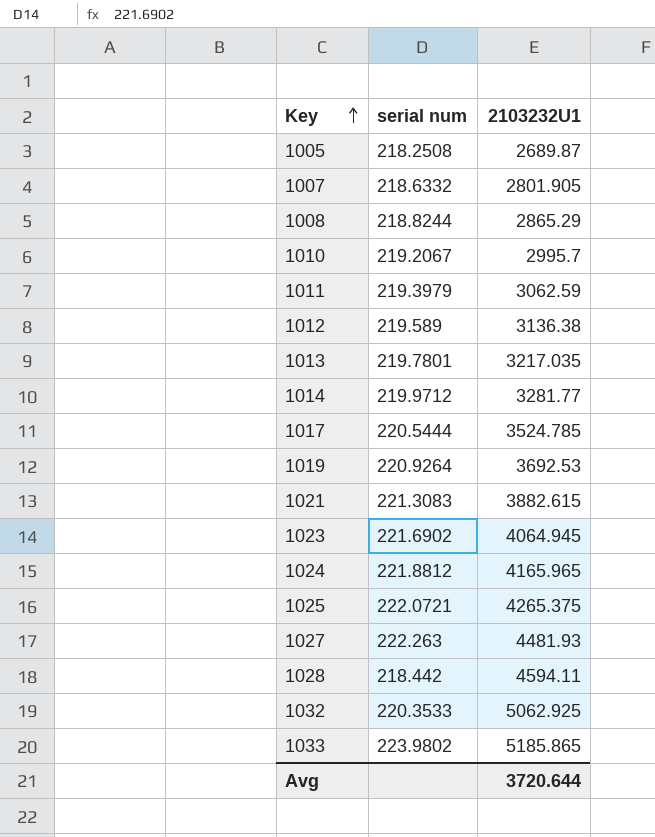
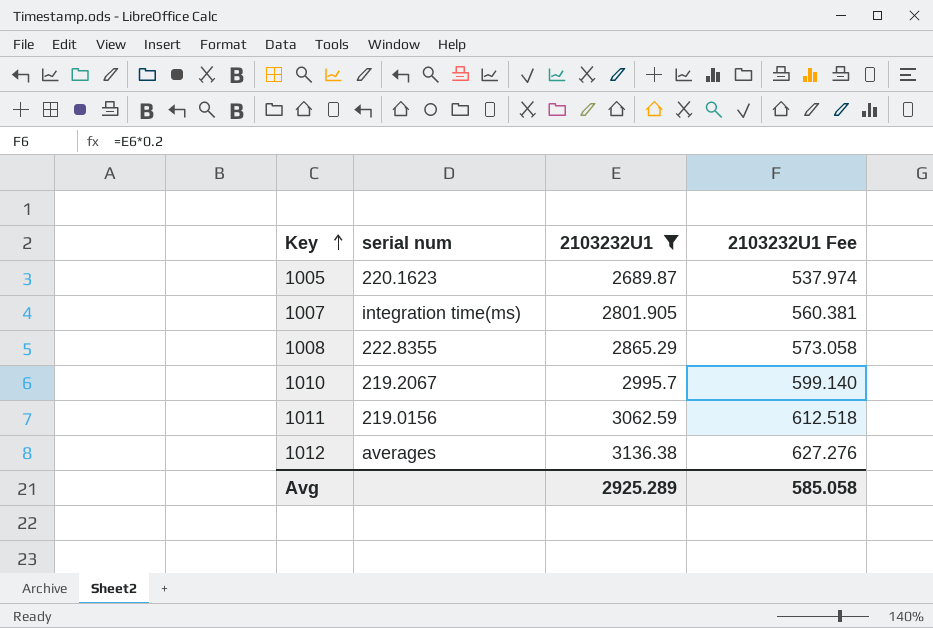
filter: none -> 2103232U1 <= 3136.38
column 2103232U1 Fee | formula: none -> [2103232U1] * 0.2
1005 | serial num: 218.2508 -> 220.1623
1007 | serial num: 218.6332 -> integration time(ms)
1008 | serial num: 218.8244 -> 222.8355
1011 | serial num: 219.3979 -> 219.0156
1012 | serial num: 219.589 -> averages
Avg | 2103232U1: 3720.644 -> 2925.289

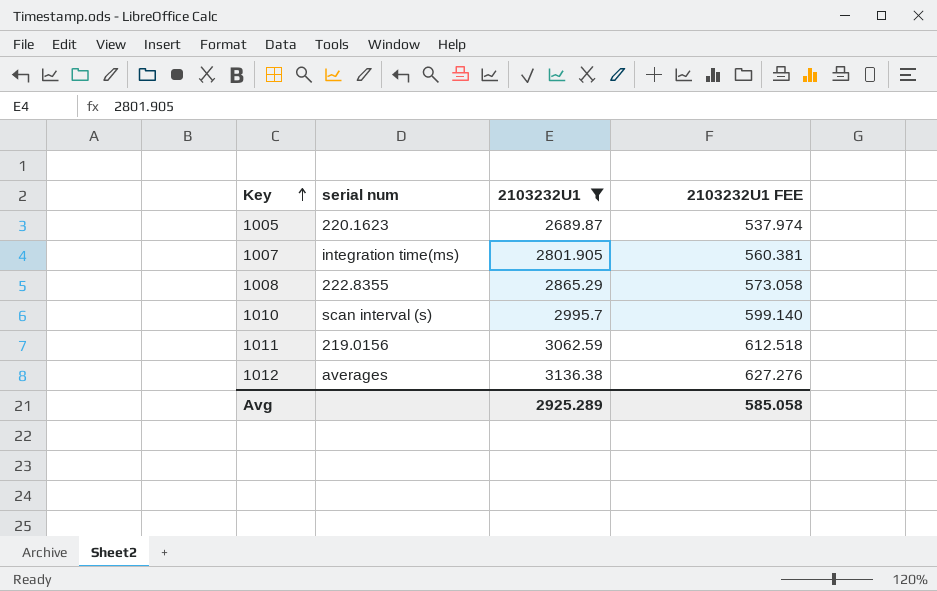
column name: 2103232U1 Fee -> 2103232U1 FEE
1010 | serial num: 219.2067 -> scan interval (s)

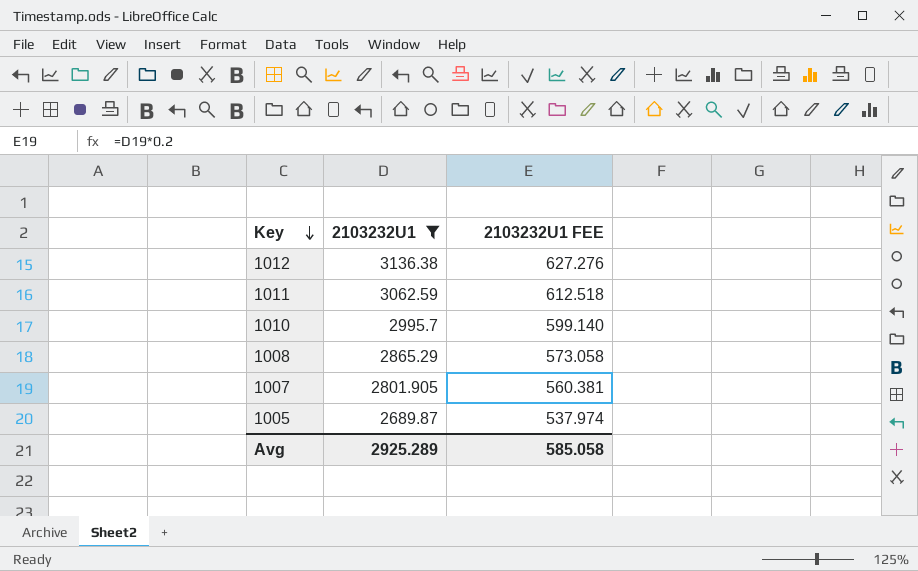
row order: Key ascending -> Key descending
column serial num | position: 2 -> none

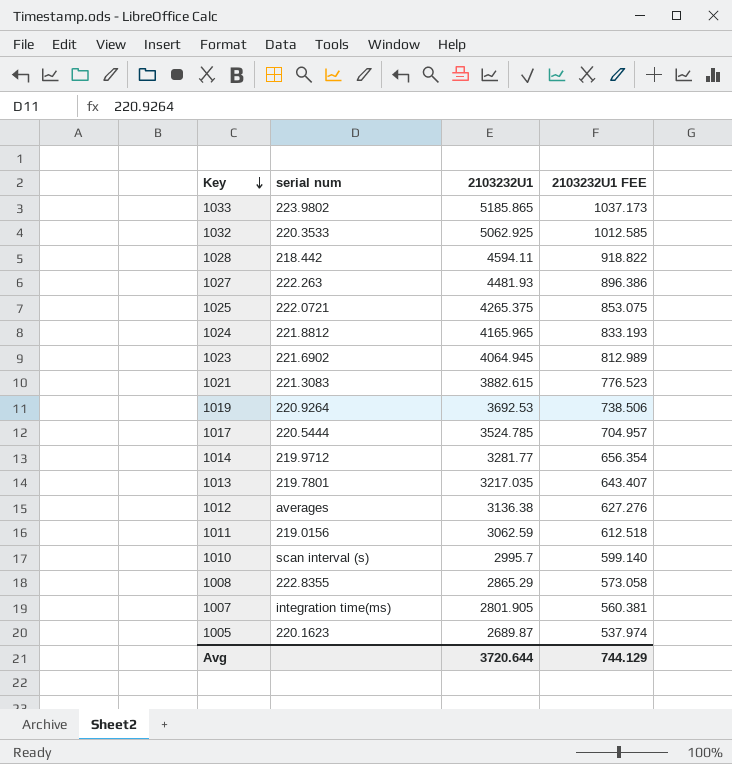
filter: 2103232U1 <= 3136.38 -> none
column serial num | position: none -> 2
Avg | 2103232U1: 2925.289 -> 3720.644
Avg | 2103232U1 FEE: 585.058 -> 744.129

